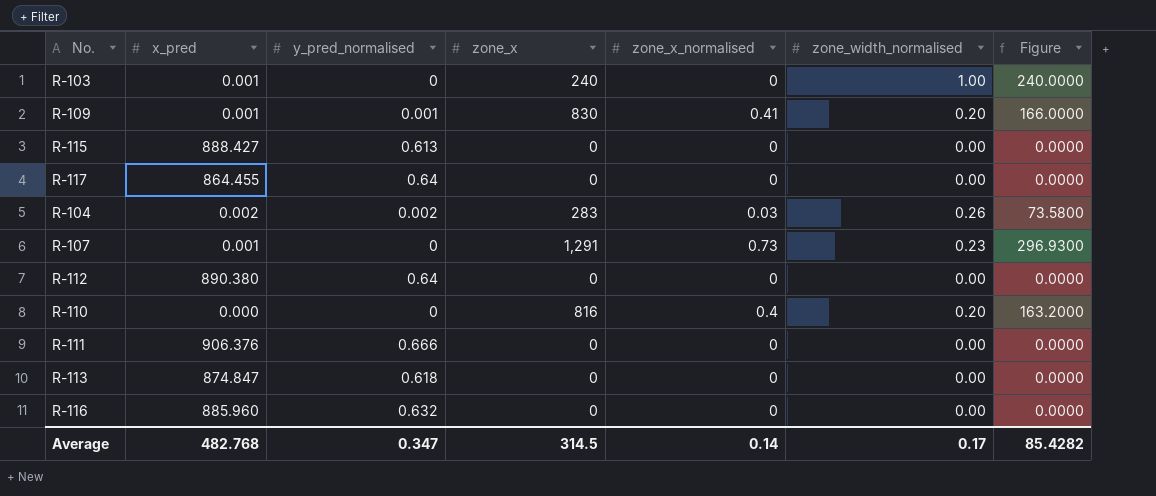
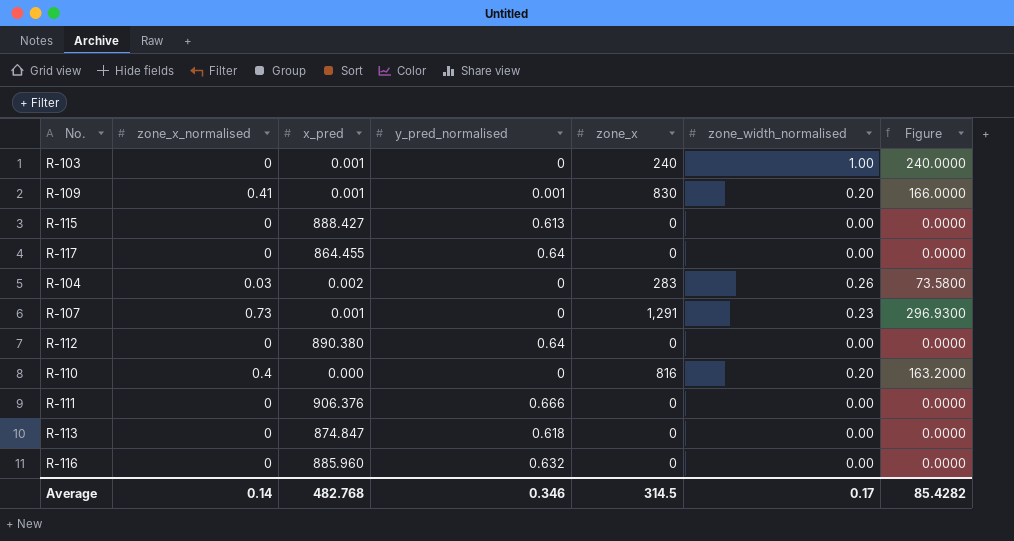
column zone_x_normalised | position: 5 -> 2
R-104 | y_pred_normalised: 0.002 -> 0
Average | y_pred_normalised: 0.347 -> 0.346

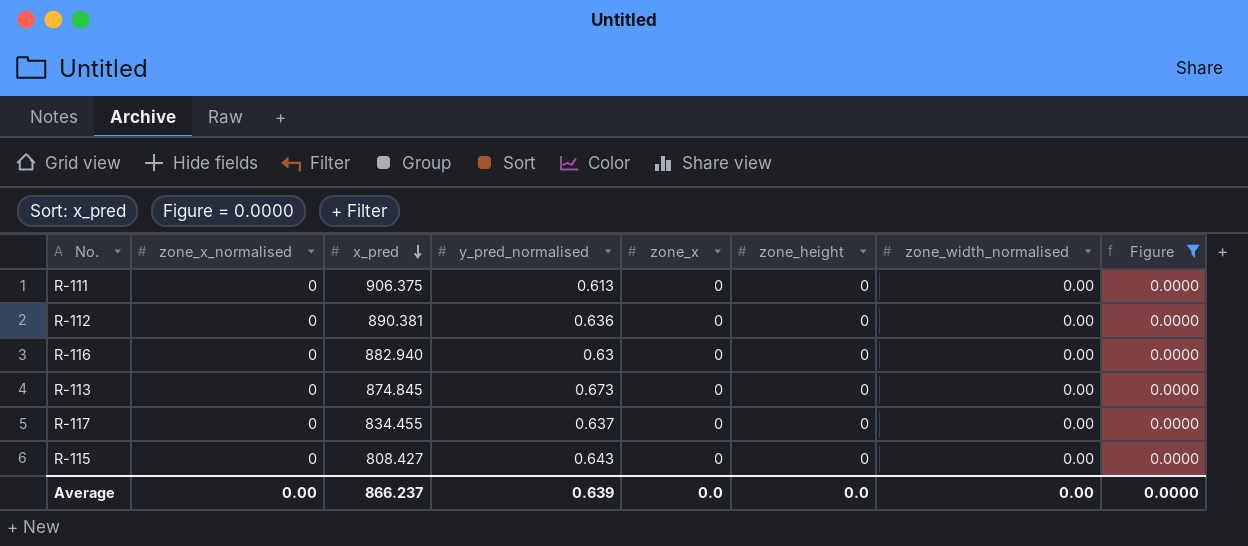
filter: none -> Figure = 0.0000
row order: none -> x_pred descending
column zone_height | position: none -> 6
R-111 | x_pred: 906.376 -> 906.375
R-111 | y_pred_normalised: 0.666 -> 0.613
R-112 | x_pred: 890.380 -> 890.381
R-112 | y_pred_normalised: 0.64 -> 0.636
R-116 | x_pred: 885.960 -> 882.940
R-116 | y_pred_normalised: 0.632 -> 0.63
R-113 | x_pred: 874.847 -> 874.845
R-113 | y_pred_normalised: 0.618 -> 0.673
R-117 | x_pred: 864.455 -> 834.455
R-117 | y_pred_normalised: 0.64 -> 0.637
R-115 | x_pred: 888.427 -> 808.427
R-115 | y_pred_normalised: 0.613 -> 0.643
Average | zone_x_normalised: 0.14 -> 0.00
Average | x_pred: 482.768 -> 866.237
Average | y_pred_normalised: 0.346 -> 0.639
Average | zone_x: 314.5 -> 0.0
Average | zone_width_normalised: 0.17 -> 0.00
Average | Figure: 85.4282 -> 0.0000

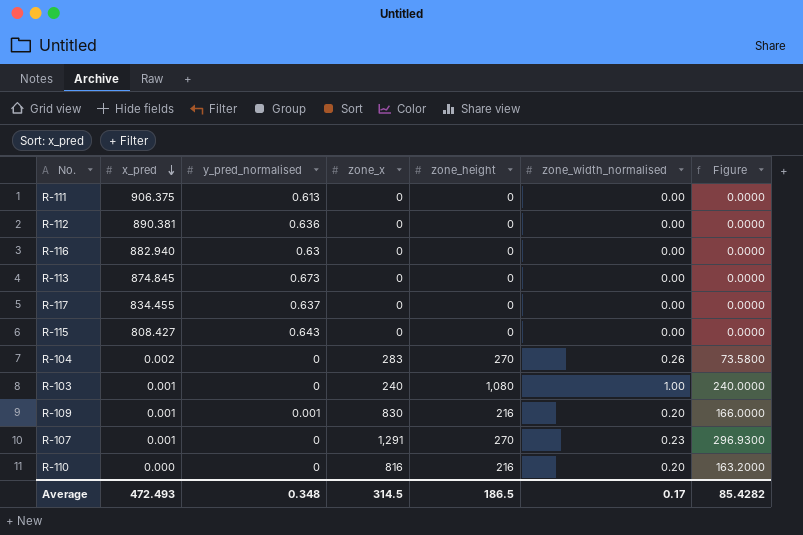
filter: Figure = 0.0000 -> none
column zone_x_normalised | position: 2 -> none
Average | x_pred: 866.237 -> 472.493
Average | y_pred_normalised: 0.639 -> 0.348
Average | zone_x: 0.0 -> 314.5
Average | zone_height: 0.0 -> 186.5
Average | zone_width_normalised: 0.00 -> 0.17
Average | Figure: 0.0000 -> 85.4282

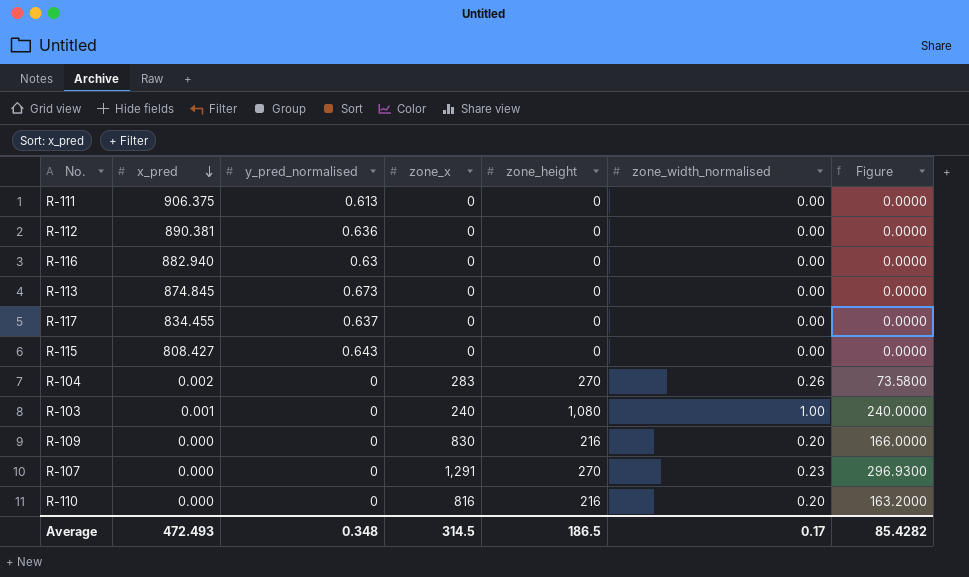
R-109 | x_pred: 0.001 -> 0.000
R-109 | y_pred_normalised: 0.001 -> 0
R-107 | x_pred: 0.001 -> 0.000

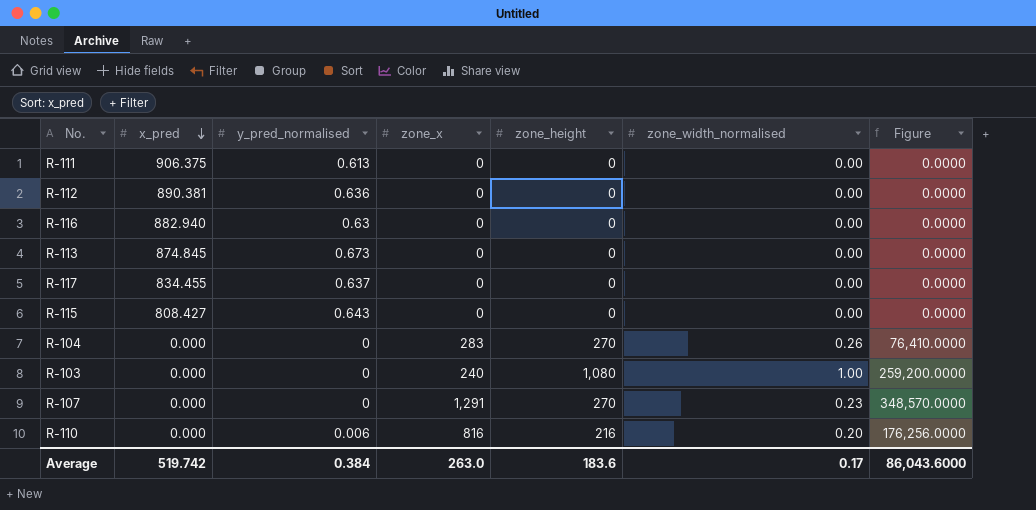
column Figure | formula: [zone_x] * [zone_width_normalised] -> [zone_x] * [zone_height]
row R-109: 0.000 | 0 | 830 | 216 | 0.20 | 166.0000 -> none
R-104 | x_pred: 0.002 -> 0.000
R-103 | x_pred: 0.001 -> 0.000
R-110 | y_pred_normalised: 0 -> 0.006
Average | x_pred: 472.493 -> 519.742
Average | y_pred_normalised: 0.348 -> 0.384
Average | zone_x: 314.5 -> 263.0
Average | zone_height: 186.5 -> 183.6
Average | Figure: 85.4282 -> 86,043.6000

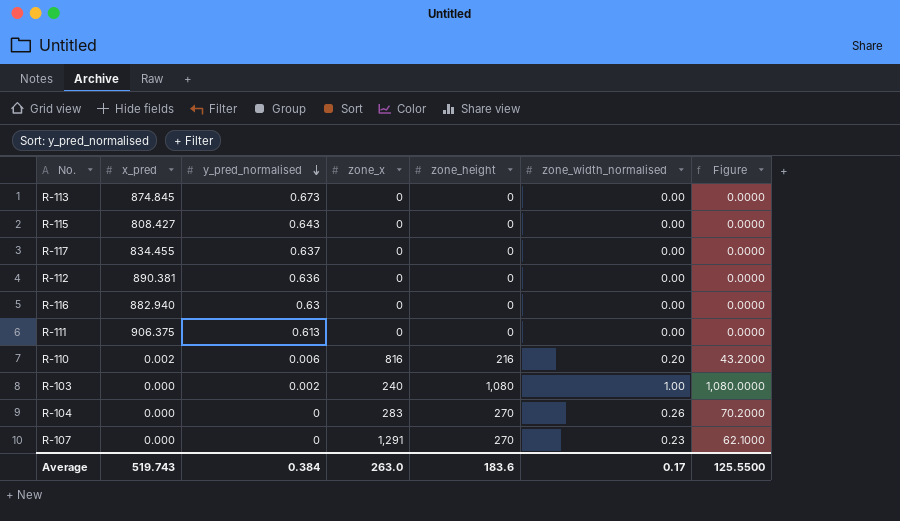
row order: x_pred descending -> y_pred_normalised descending
column Figure | formula: [zone_x] * [zone_height] -> [zone_height] * [zone_width_normalised]
R-110 | x_pred: 0.000 -> 0.002
R-103 | y_pred_normalised: 0 -> 0.002
Average | x_pred: 519.742 -> 519.743
Average | Figure: 86,043.6000 -> 125.5500

